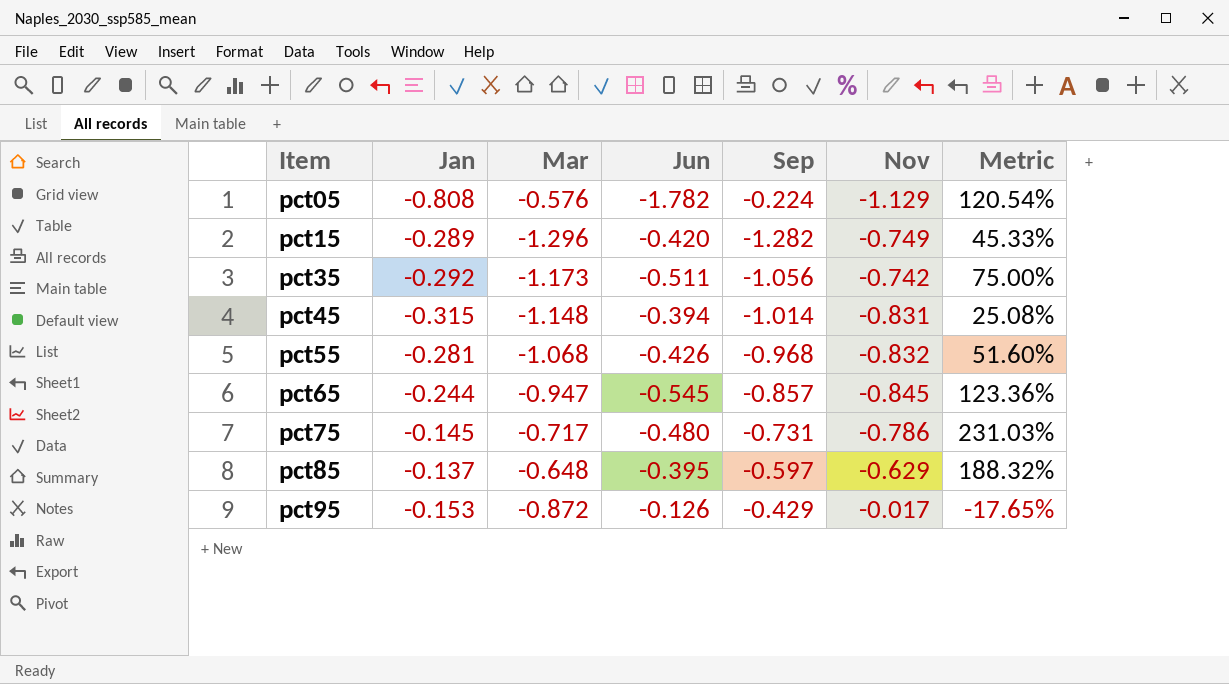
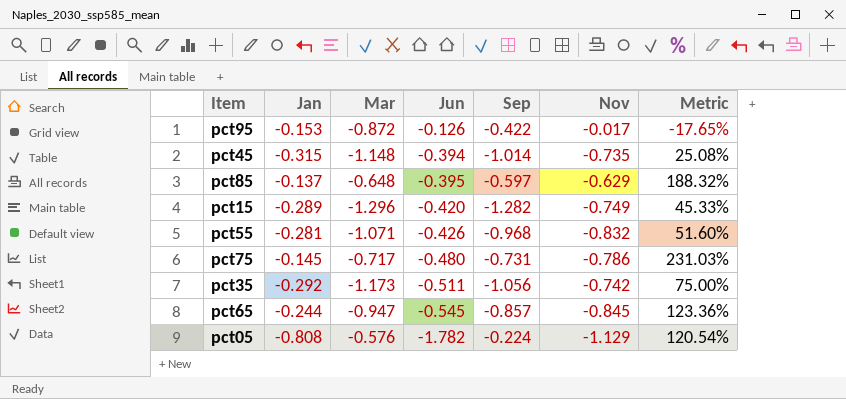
row order: Item ascending -> Jun descending
pct95 | Sep: -0.429 -> -0.422
pct45 | Nov: -0.831 -> -0.735
pct55 | Mar: -1.068 -> -1.071

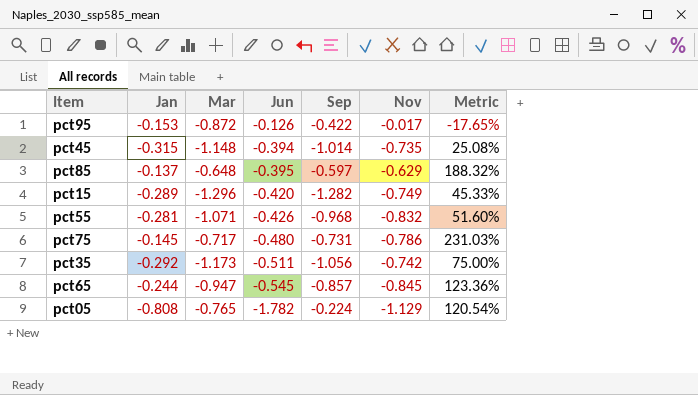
pct05 | Mar: -0.576 -> -0.765

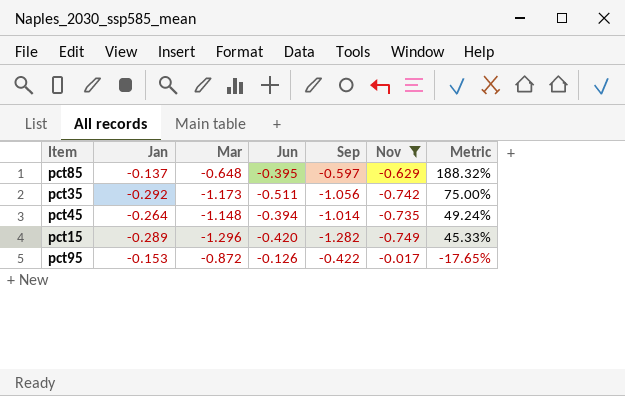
filter: none -> Nov >= -0.749
row order: Jun descending -> Metric descending
pct45 | Jan: -0.315 -> -0.264
pct45 | Metric: 25.08% -> 49.24%

